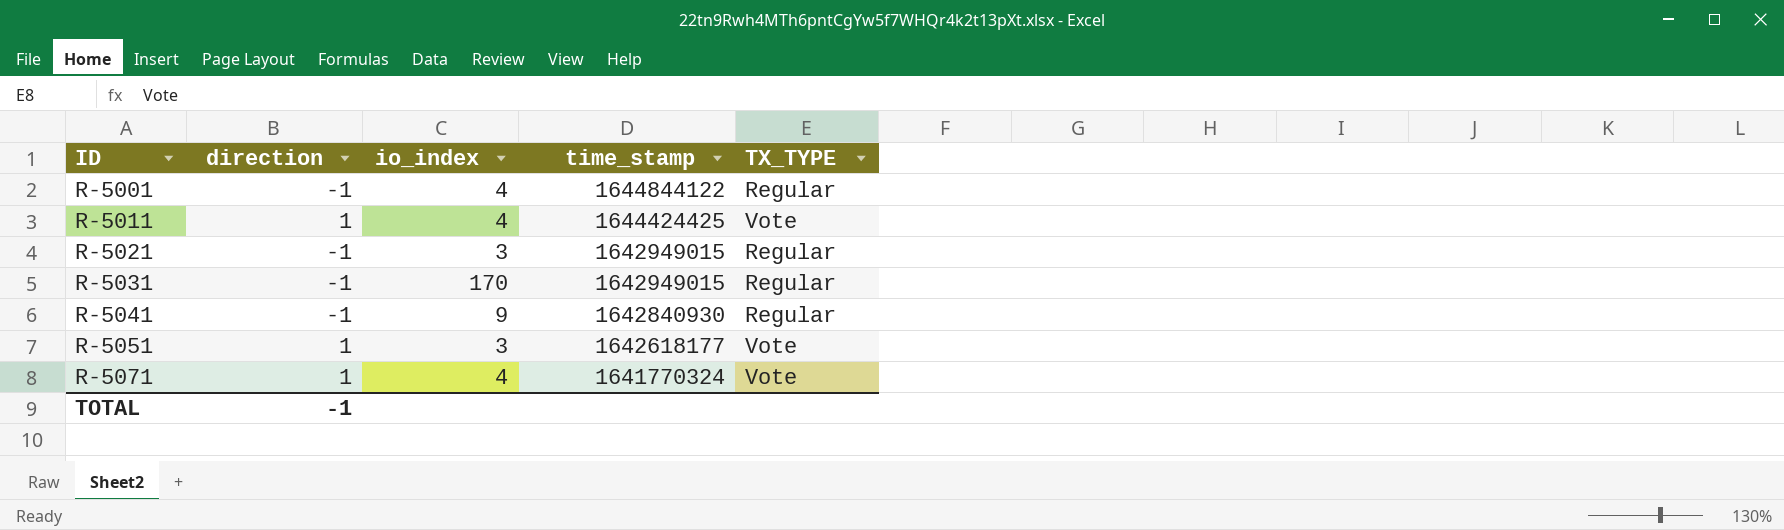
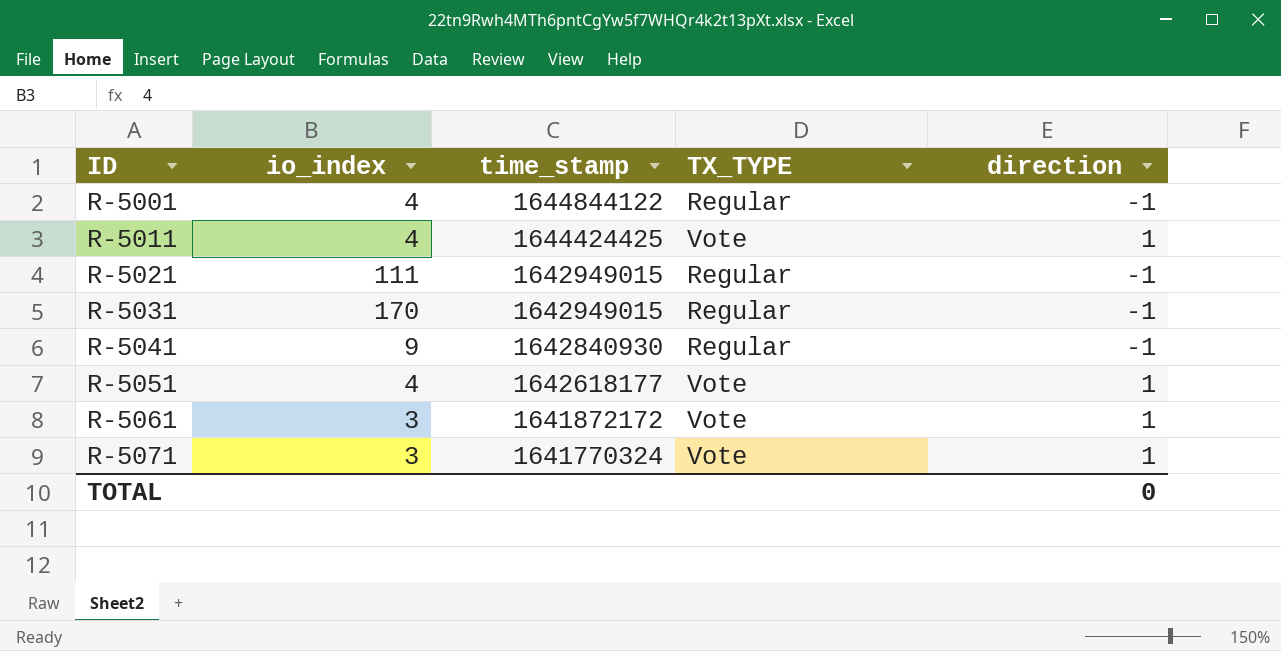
column direction | position: 2 -> 5
R-5021 | io_index: 3 -> 111
R-5051 | io_index: 3 -> 4
row R-5061: none -> 3 | 1641872172 | Vote | 1
R-5071 | io_index: 4 -> 3
TOTAL | direction: -1 -> 0

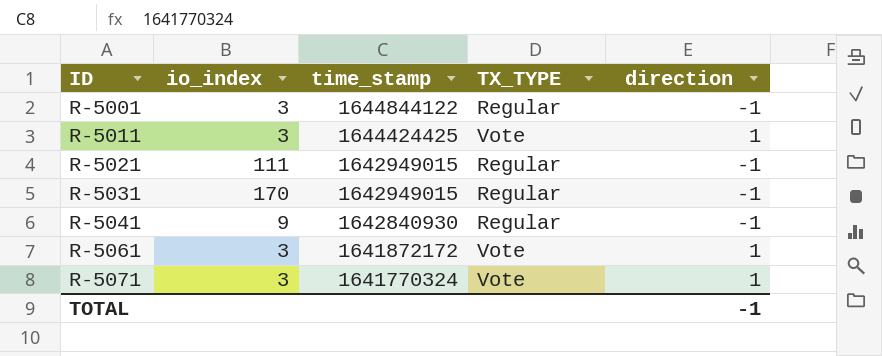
row R-5051: 4 | 1642618177 | Vote | 1 -> none
R-5001 | io_index: 4 -> 3
R-5011 | io_index: 4 -> 3
TOTAL | direction: 0 -> -1

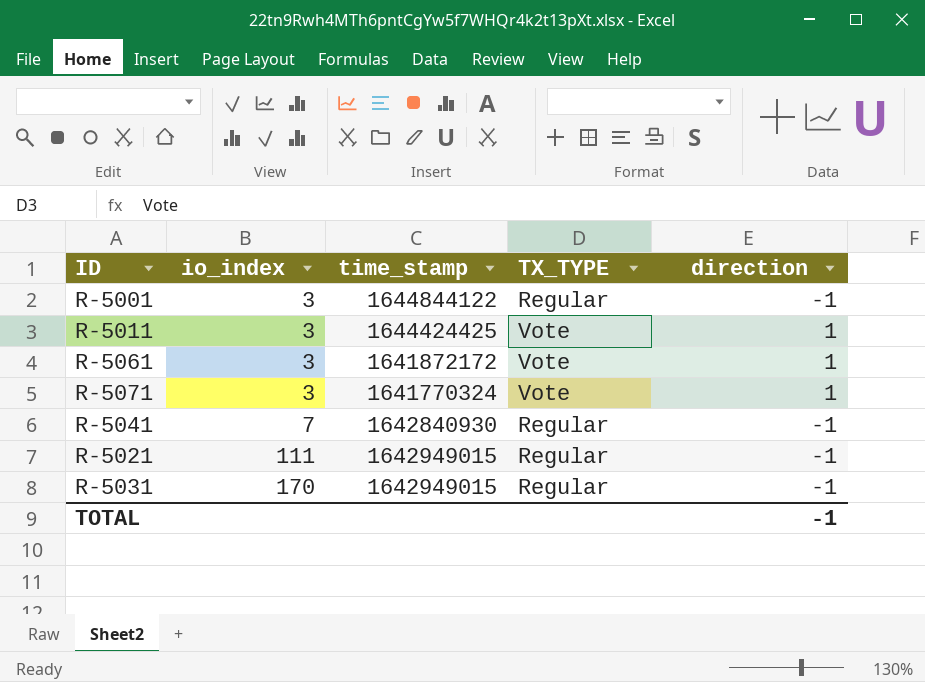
row order: ID ascending -> io_index ascending
R-5041 | io_index: 9 -> 7

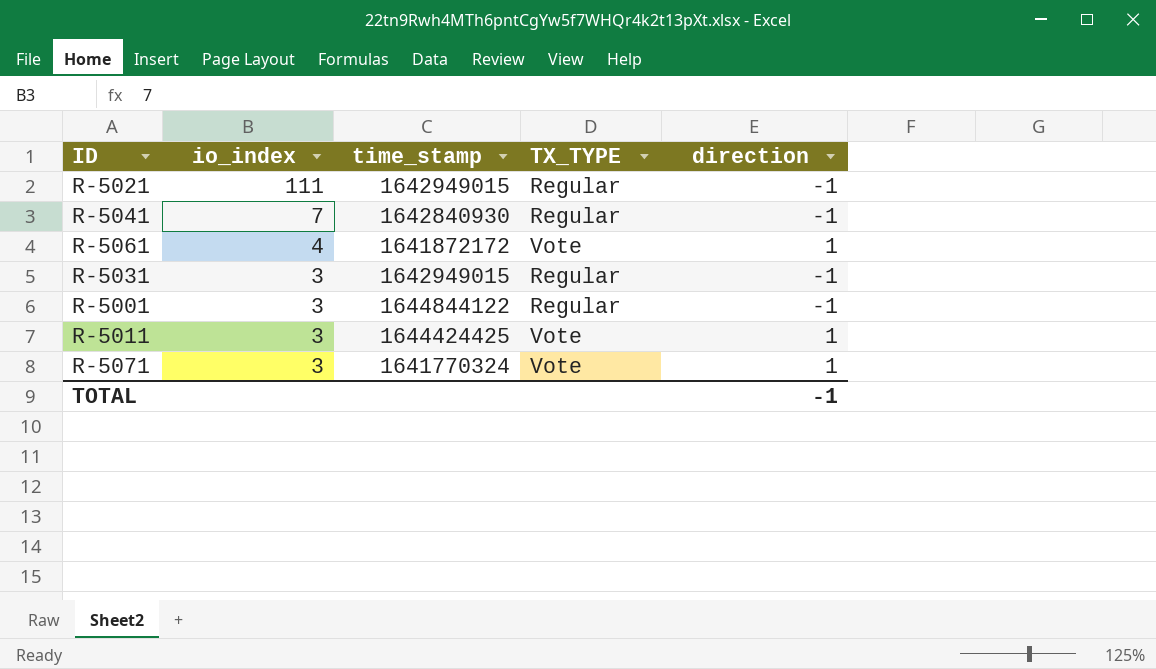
row order: io_index ascending -> io_index descending
R-5061 | io_index: 3 -> 4
R-5031 | io_index: 170 -> 3

